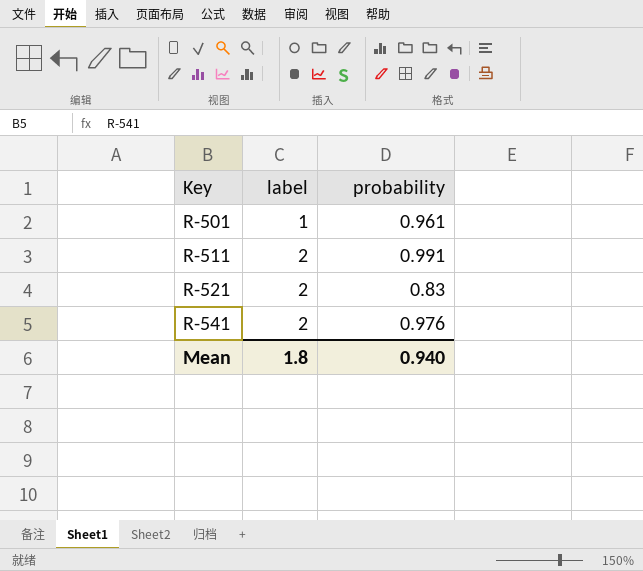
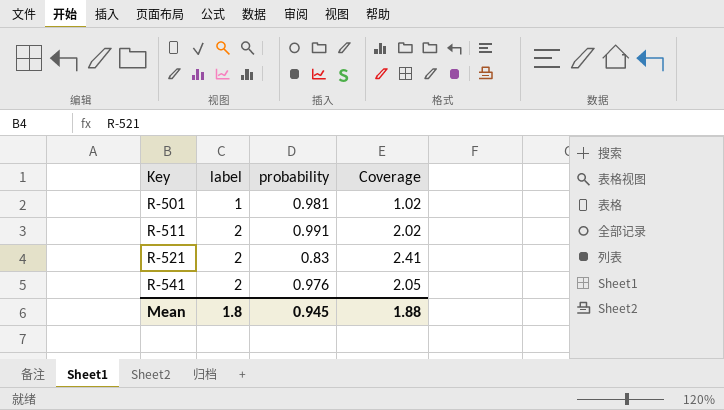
column Coverage | formula: none -> [label] / [probability]
R-501 | probability: 0.961 -> 0.981
Mean | probability: 0.940 -> 0.945

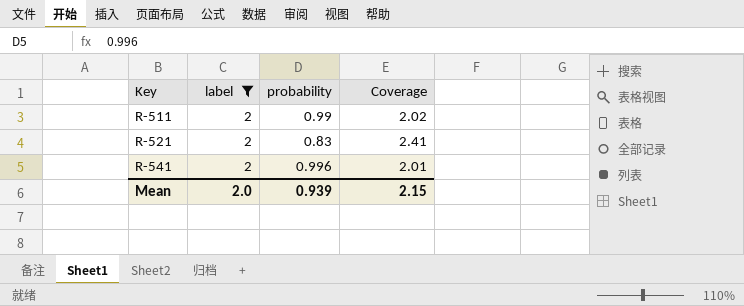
filter: none -> label = 2
R-511 | probability: 0.991 -> 0.99
R-541 | probability: 0.976 -> 0.996
R-541 | Coverage: 2.05 -> 2.01
Mean | label: 1.8 -> 2.0
Mean | probability: 0.945 -> 0.939
Mean | Coverage: 1.88 -> 2.15

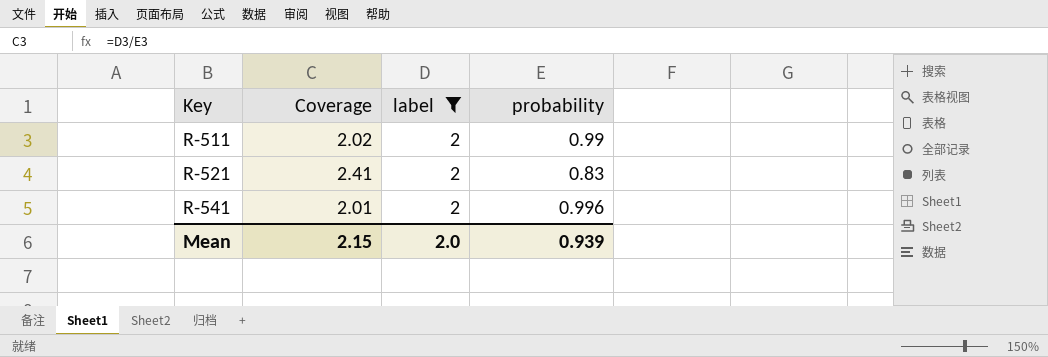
column Coverage | position: 4 -> 2

